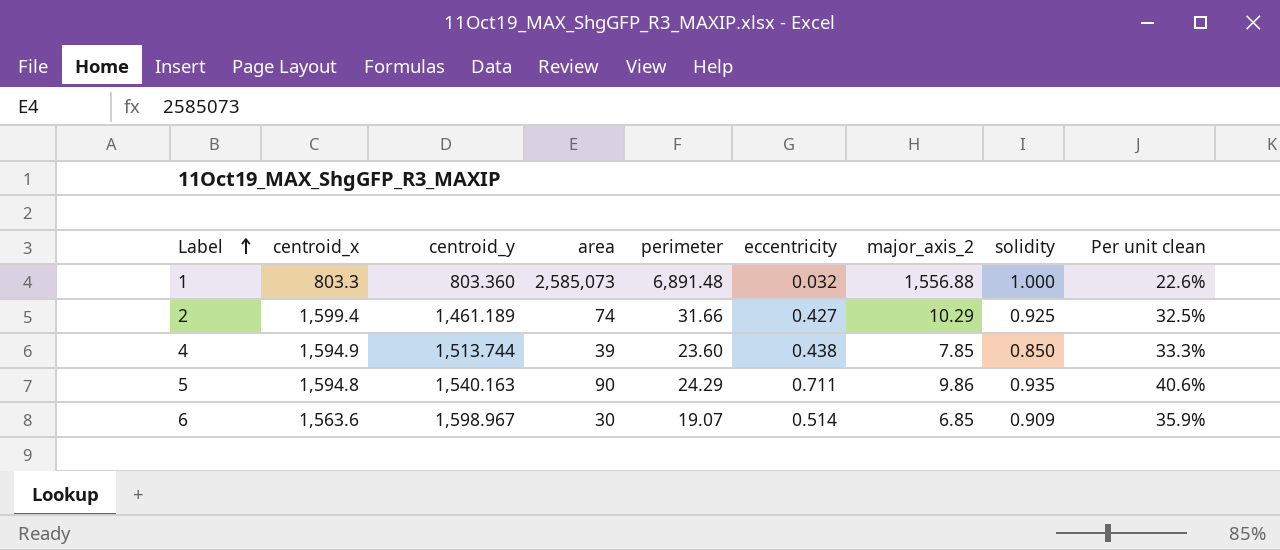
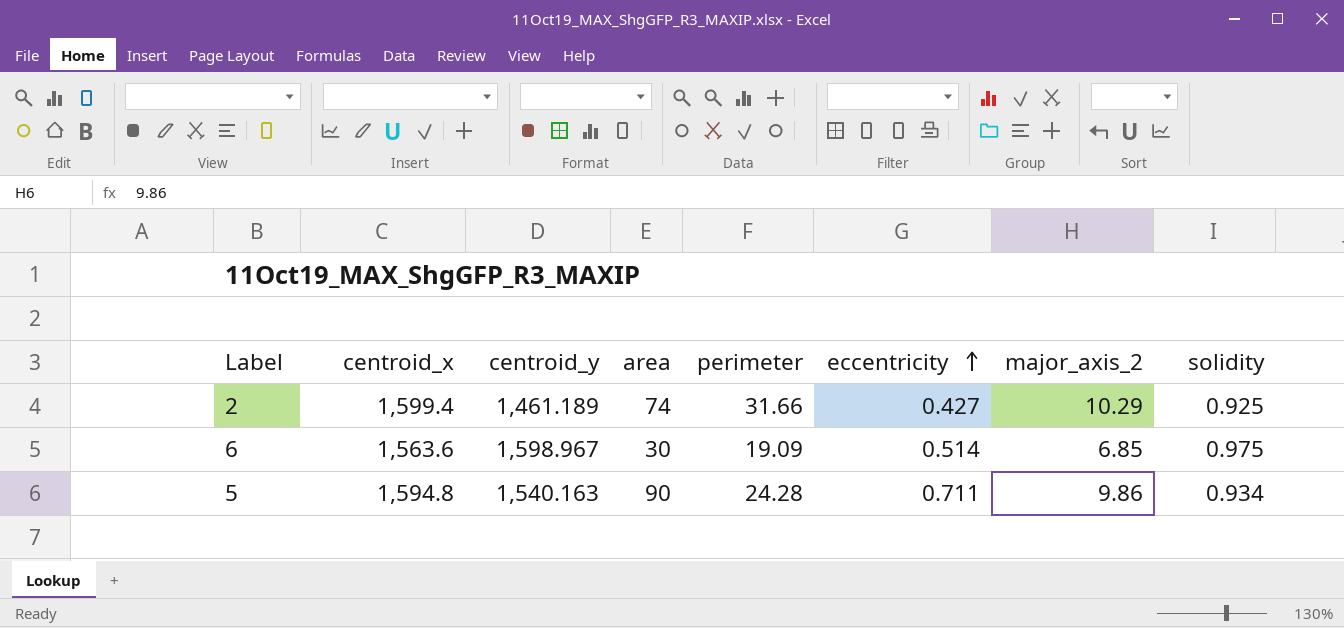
row order: Label ascending -> eccentricity ascending
column Per unit clean | formula: [major_axis_2] / [perimeter] -> none
row 1: 803.3 | 803.360 | 2,585,073 | 6,891.48 | 0.032 | 1,556.88 | 1.000 | 22.6% -> none
row 4: 1,594.9 | 1,513.744 | 39 | 23.60 | 0.438 | 7.85 | 0.850 | 33.3% -> none
6 | perimeter: 19.07 -> 19.09
6 | solidity: 0.909 -> 0.975
5 | perimeter: 24.29 -> 24.28
5 | solidity: 0.935 -> 0.934

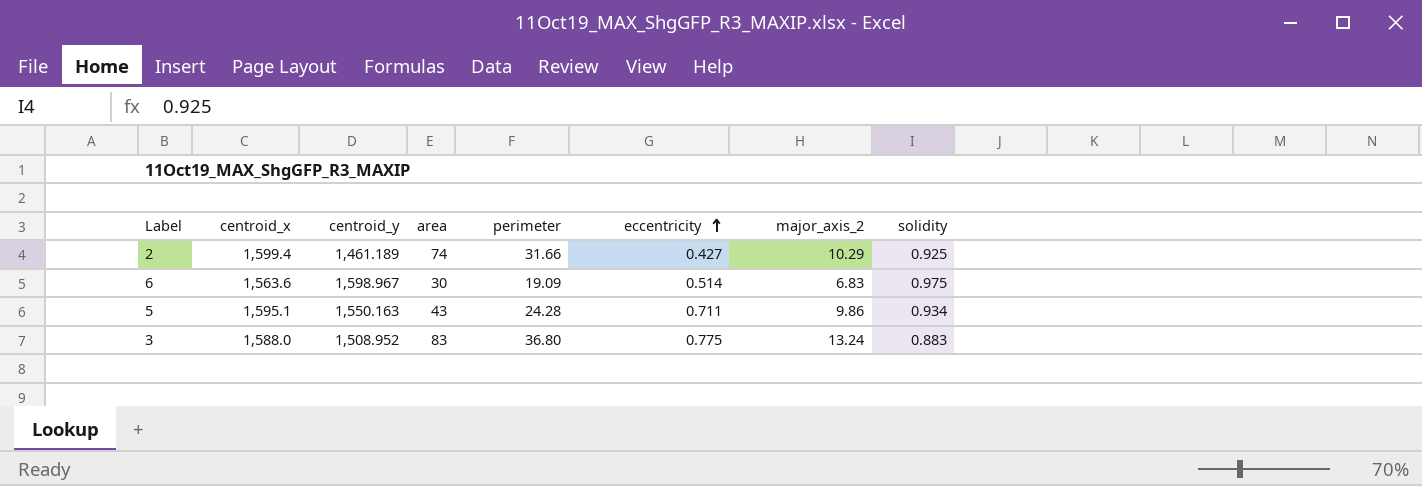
6 | major_axis_2: 6.85 -> 6.83
5 | centroid_x: 1,594.8 -> 1,595.1
5 | centroid_y: 1,540.163 -> 1,550.163
5 | area: 90 -> 43
row 3: none -> 1,588.0 | 1,508.952 | 83 | 36.80 | 0.775 | 13.24 | 0.883

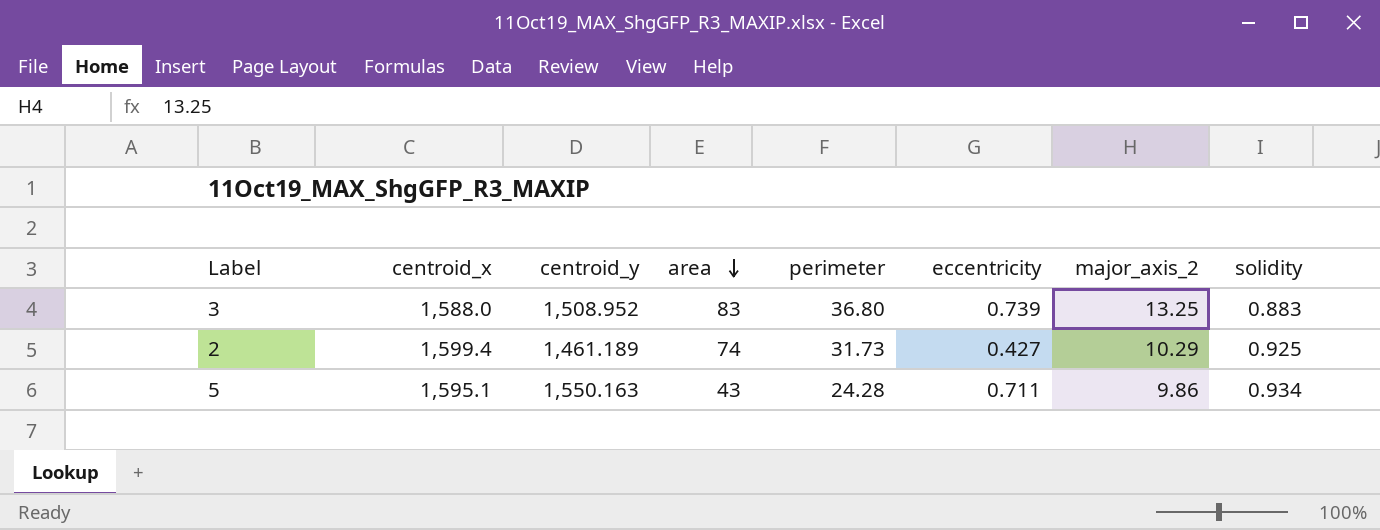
row order: eccentricity ascending -> area descending
row 6: 1,563.6 | 1,598.967 | 30 | 19.09 | 0.514 | 6.83 | 0.975 -> none
3 | eccentricity: 0.775 -> 0.739
3 | major_axis_2: 13.24 -> 13.25
2 | perimeter: 31.66 -> 31.73

